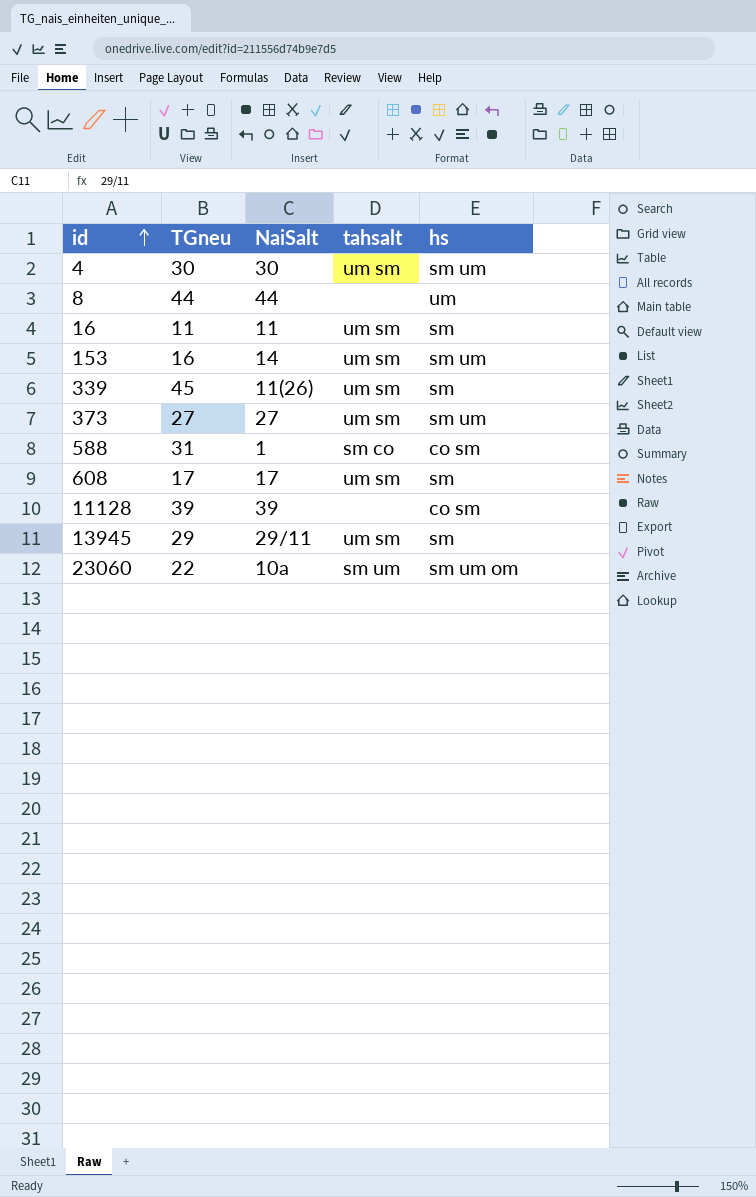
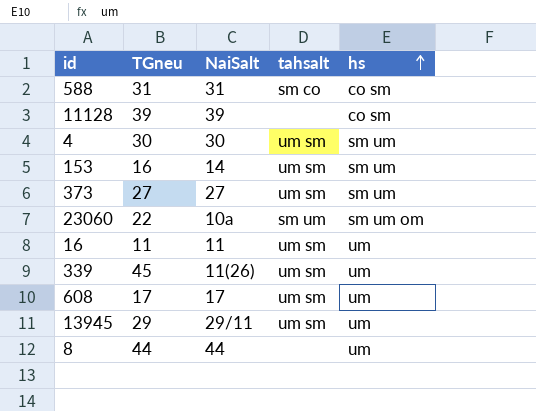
row order: id ascending -> hs ascending
588 | NaiSalt: 1 -> 31
16 | hs: sm -> um
339 | hs: sm -> um
608 | hs: sm -> um
13945 | hs: sm -> um

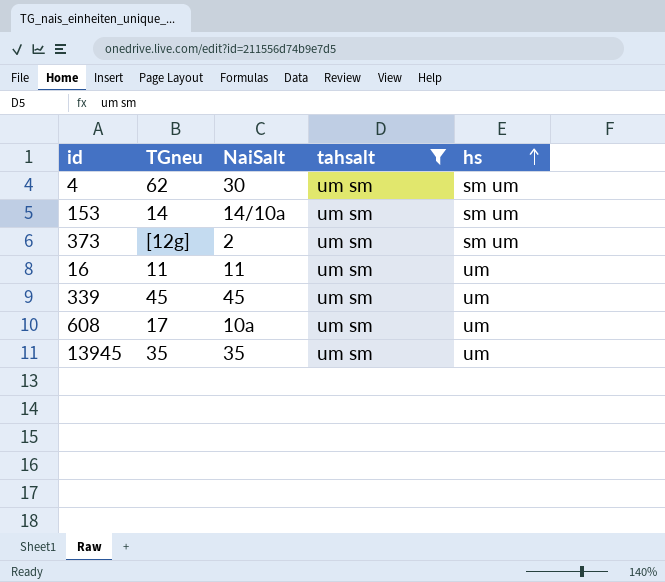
filter: none -> tahsalt = um sm
4 | TGneu: 30 -> 62
153 | TGneu: 16 -> 14
153 | NaiSalt: 14 -> 14/10a
373 | TGneu: 27 -> [12g]
373 | NaiSalt: 27 -> 2
339 | NaiSalt: 11(26) -> 45
608 | NaiSalt: 17 -> 10a
13945 | TGneu: 29 -> 35
13945 | NaiSalt: 29/11 -> 35

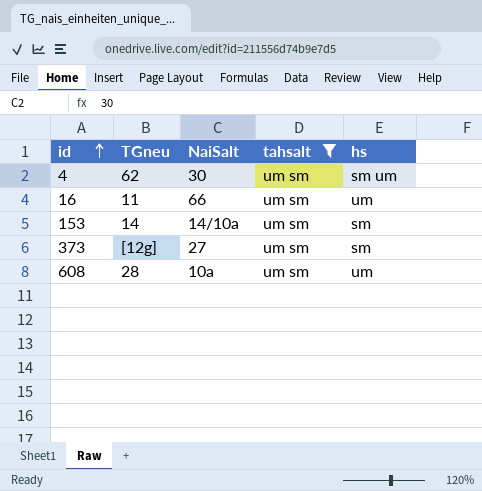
row order: hs ascending -> id ascending
row 339: 45 | 45 | um sm | um -> none
row 13945: 35 | 35 | um sm | um -> none
16 | NaiSalt: 11 -> 66
153 | hs: sm um -> sm
373 | NaiSalt: 2 -> 27
373 | hs: sm um -> sm
608 | TGneu: 17 -> 28

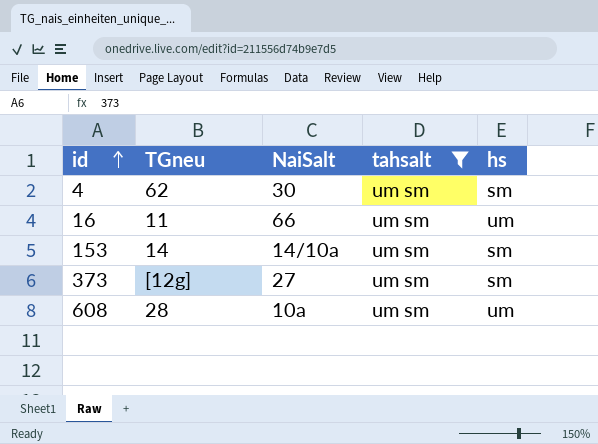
4 | hs: sm um -> sm

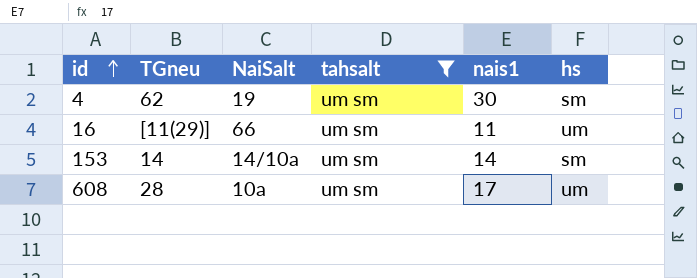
column nais1 | position: none -> 5
row 373: [12g] | 27 | um sm | sm -> none
4 | NaiSalt: 30 -> 19
16 | TGneu: 11 -> [11(29)]

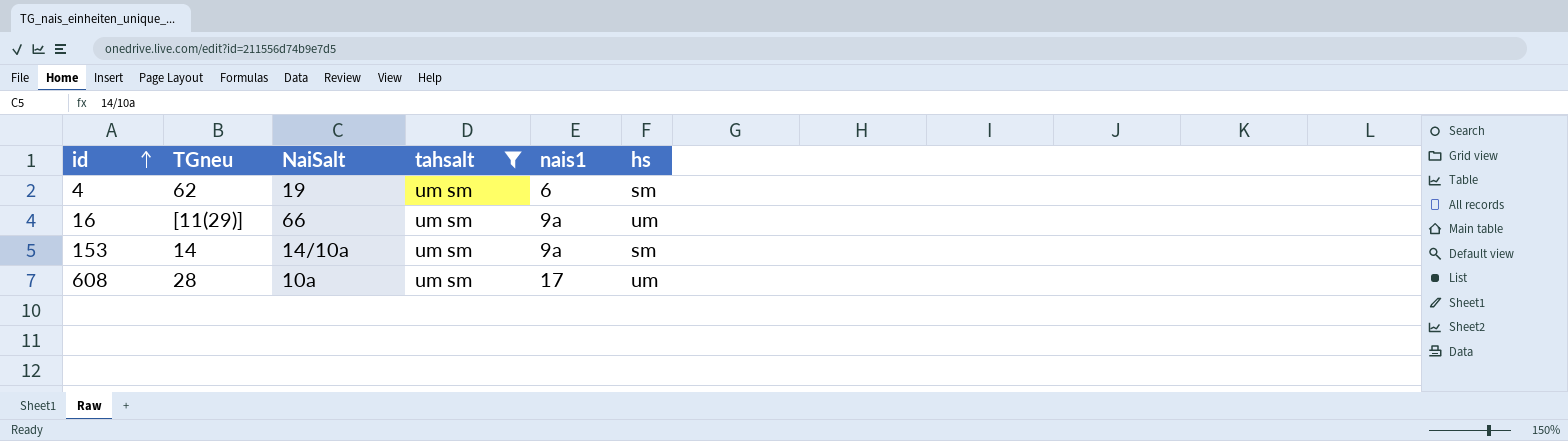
4 | nais1: 30 -> 6
16 | nais1: 11 -> 9a
153 | nais1: 14 -> 9a

